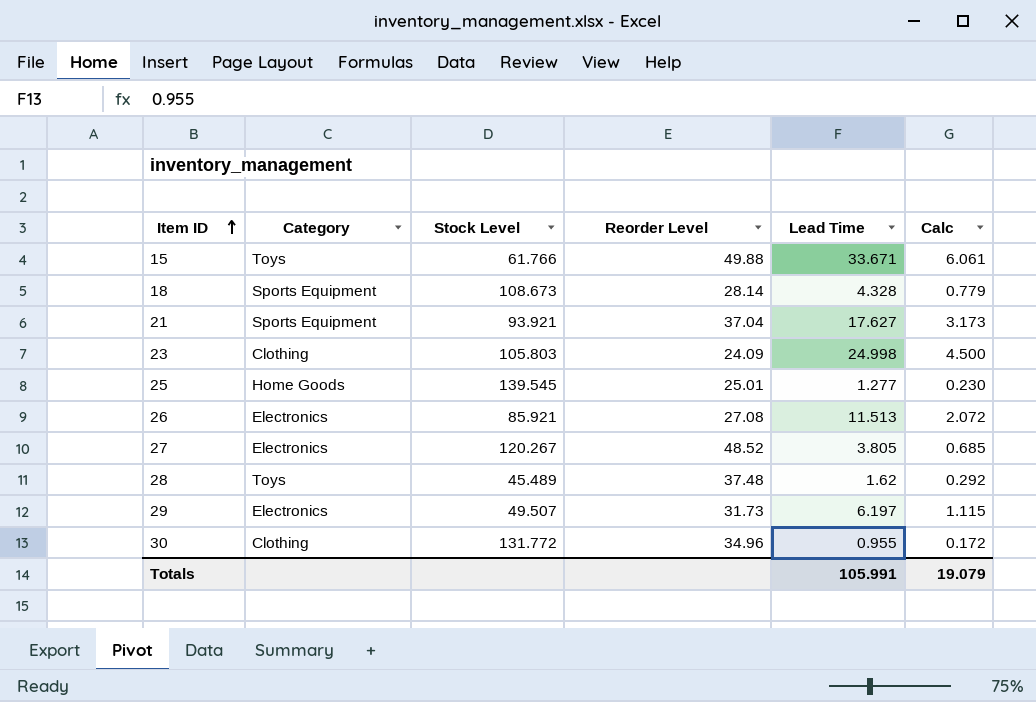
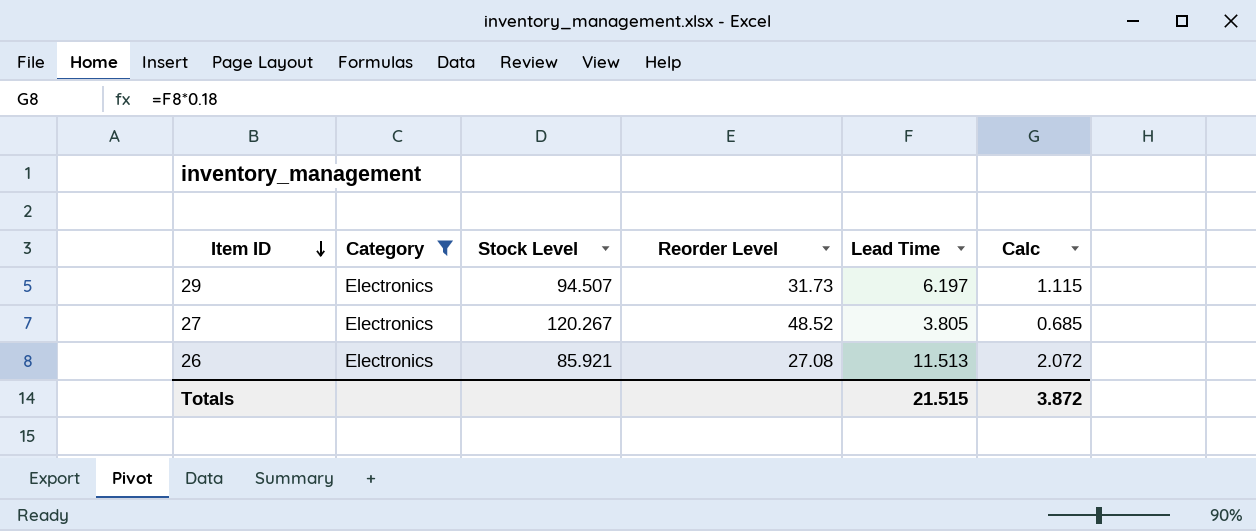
filter: none -> Category = Electronics
row order: Item ID ascending -> Item ID descending
29 | Stock Level: 49.507 -> 94.507
Totals | Lead Time: 105.991 -> 21.515
Totals | Calc: 19.079 -> 3.872

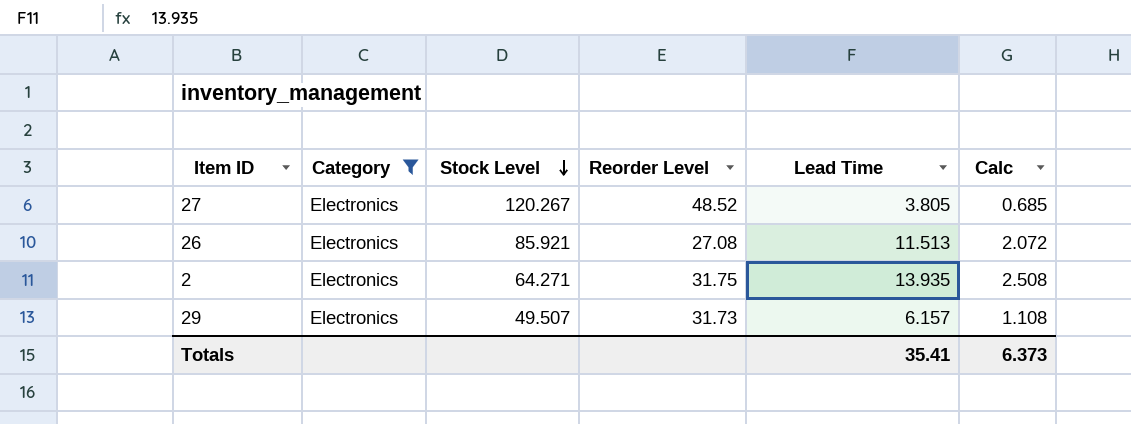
row order: Item ID descending -> Stock Level descending
row 2: none -> Electronics | 64.271 | 31.75 | 13.935 | 2.508
29 | Stock Level: 94.507 -> 49.507
29 | Lead Time: 6.197 -> 6.157
29 | Calc: 1.115 -> 1.108
Totals | Lead Time: 21.515 -> 35.41
Totals | Calc: 3.872 -> 6.373

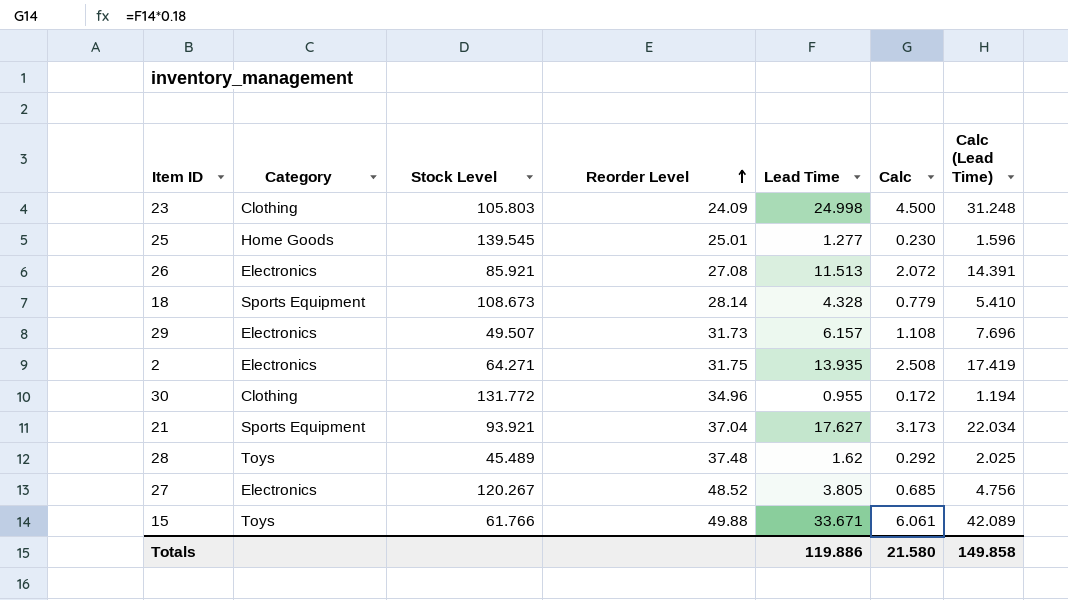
filter: Category = Electronics -> none
row order: Stock Level descending -> Reorder Level ascending
column Calc (Lead Time) | formula: none -> [Lead Time] * 1.25
Totals | Lead Time: 35.41 -> 119.886
Totals | Calc: 6.373 -> 21.580

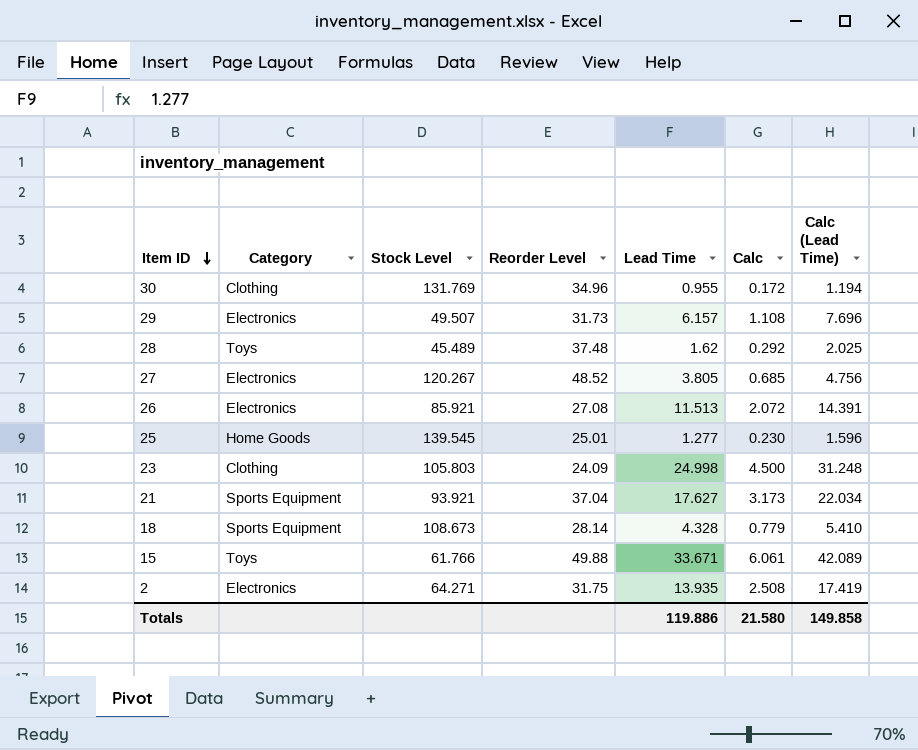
row order: Reorder Level ascending -> Item ID descending
30 | Stock Level: 131.772 -> 131.769

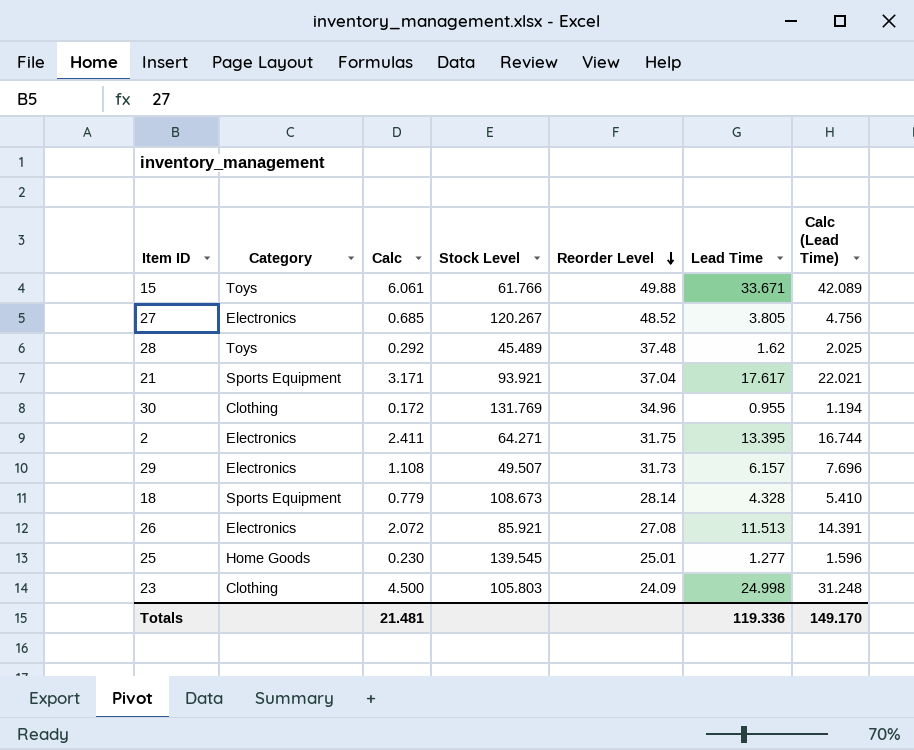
row order: Item ID descending -> Reorder Level descending
column Calc | position: 6 -> 3
21 | Calc: 3.173 -> 3.171
21 | Lead Time: 17.627 -> 17.617
21 | Calc (Lead Time): 22.034 -> 22.021
2 | Calc: 2.508 -> 2.411
2 | Lead Time: 13.935 -> 13.395
2 | Calc (Lead Time): 17.419 -> 16.744
Totals | Calc: 21.580 -> 21.481
Totals | Lead Time: 119.886 -> 119.336
Totals | Calc (Lead Time): 149.858 -> 149.170

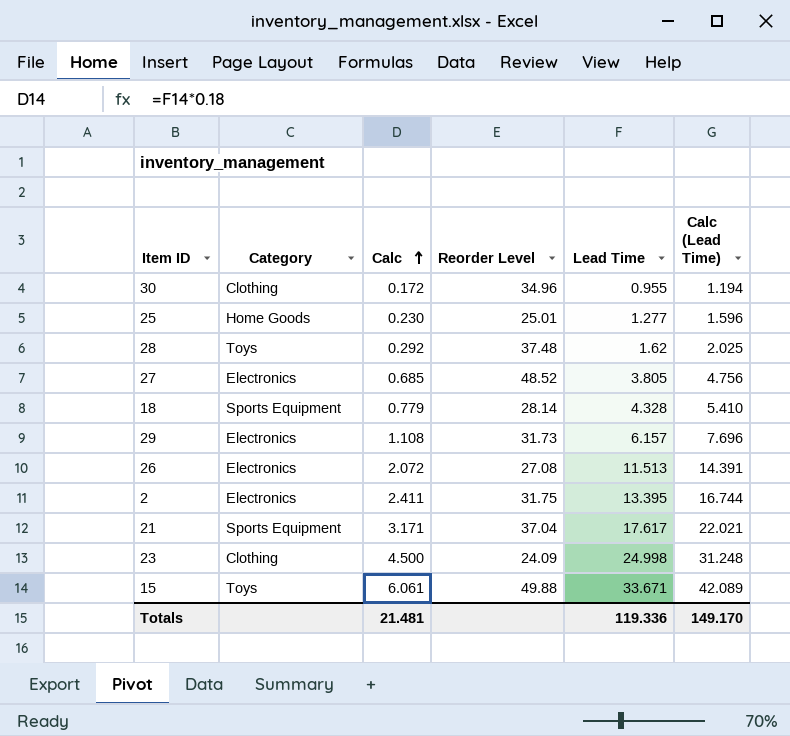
row order: Reorder Level descending -> Calc ascending
column Stock Level | position: 4 -> none

